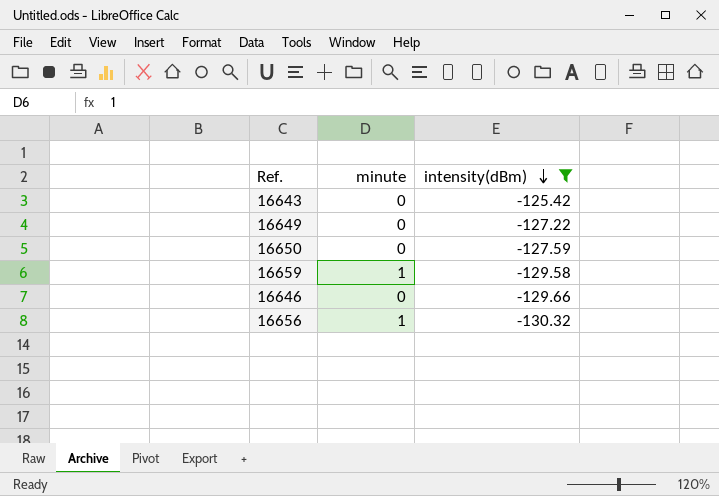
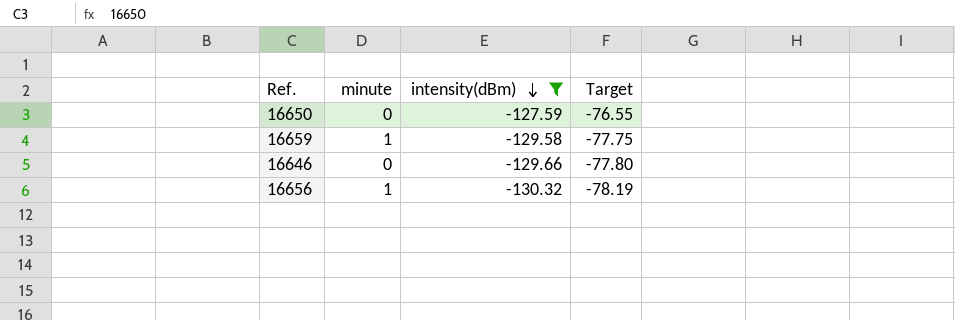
column Target | formula: none -> [intensity(dBm)] * 0.6
row 16643: 0 | -125.42 -> none
row 16649: 0 | -127.22 -> none

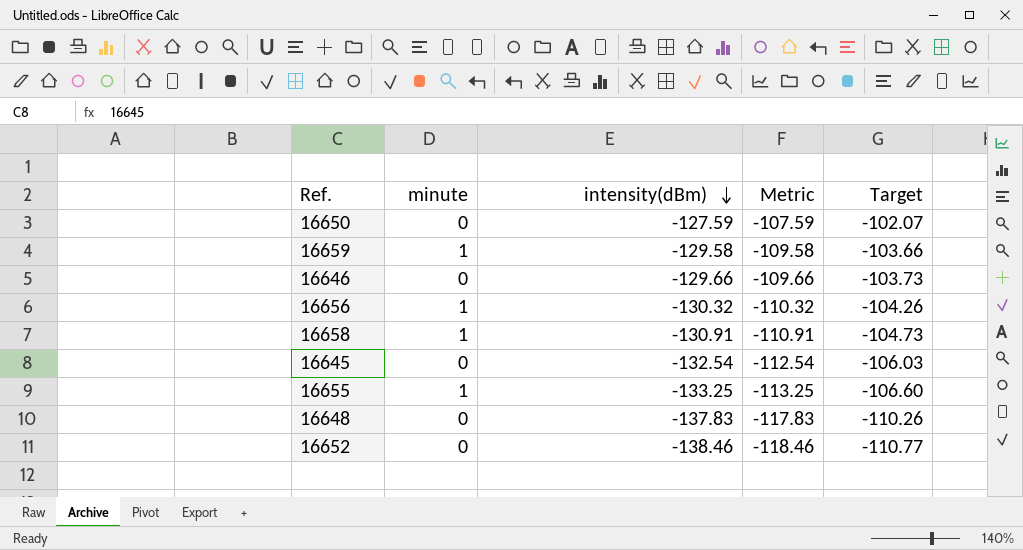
filter: intensity(dBm) >= -130.32 -> none
column Metric | formula: none -> [intensity(dBm)] + 20
column Target | formula: [intensity(dBm)] * 0.6 -> [intensity(dBm)] * 0.8

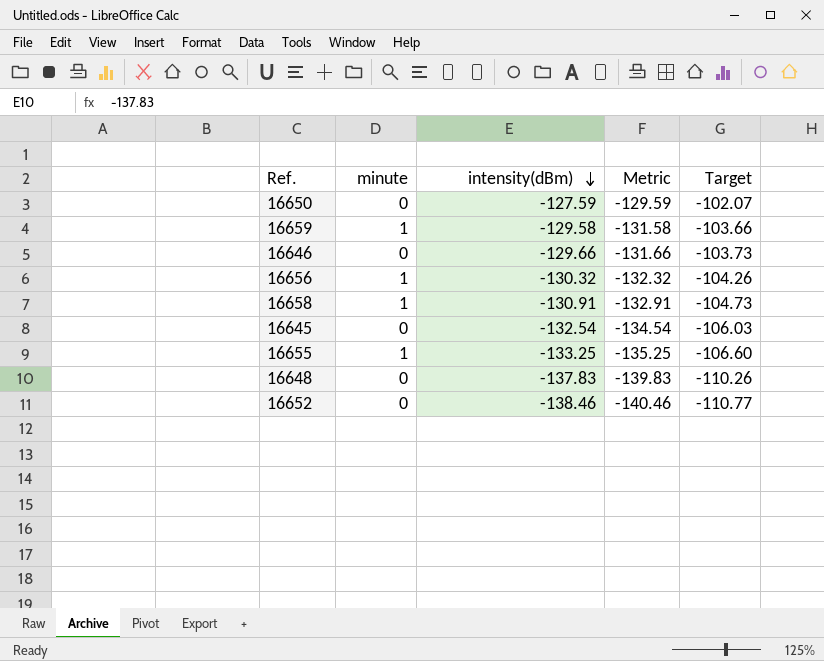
column Metric | formula: [intensity(dBm)] + 20 -> [intensity(dBm)] - 2

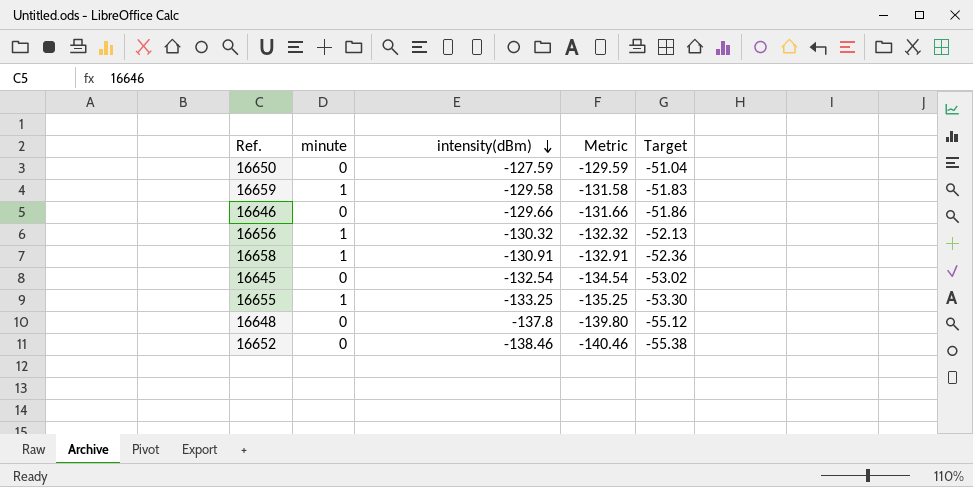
column Target | formula: [intensity(dBm)] * 0.8 -> [intensity(dBm)] * 0.4
16648 | intensity(dBm): -137.83 -> -137.8
16648 | Metric: -139.83 -> -139.80

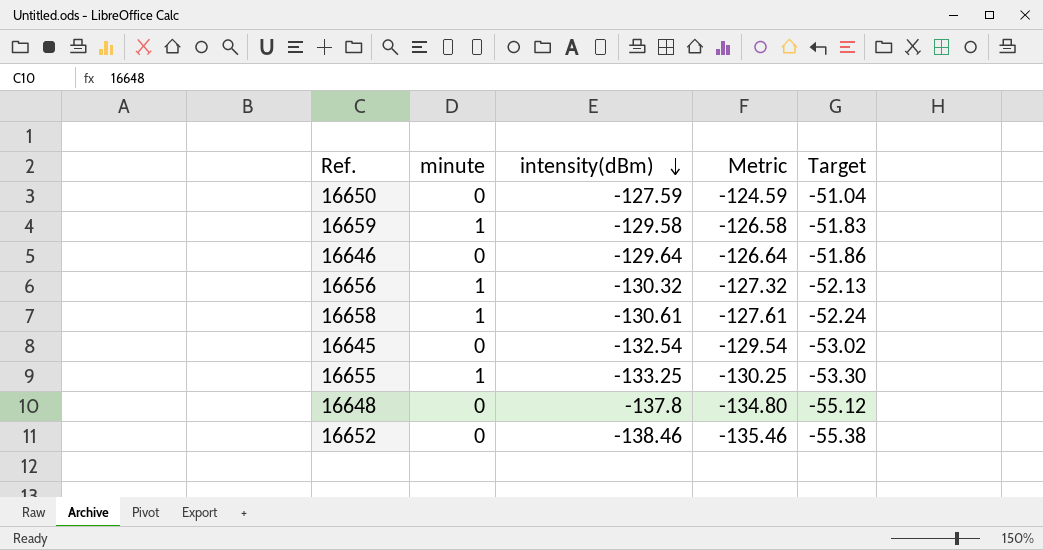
column Metric | formula: [intensity(dBm)] - 2 -> [intensity(dBm)] + 3
16646 | intensity(dBm): -129.66 -> -129.64
16658 | intensity(dBm): -130.91 -> -130.61
16658 | Target: -52.36 -> -52.24

